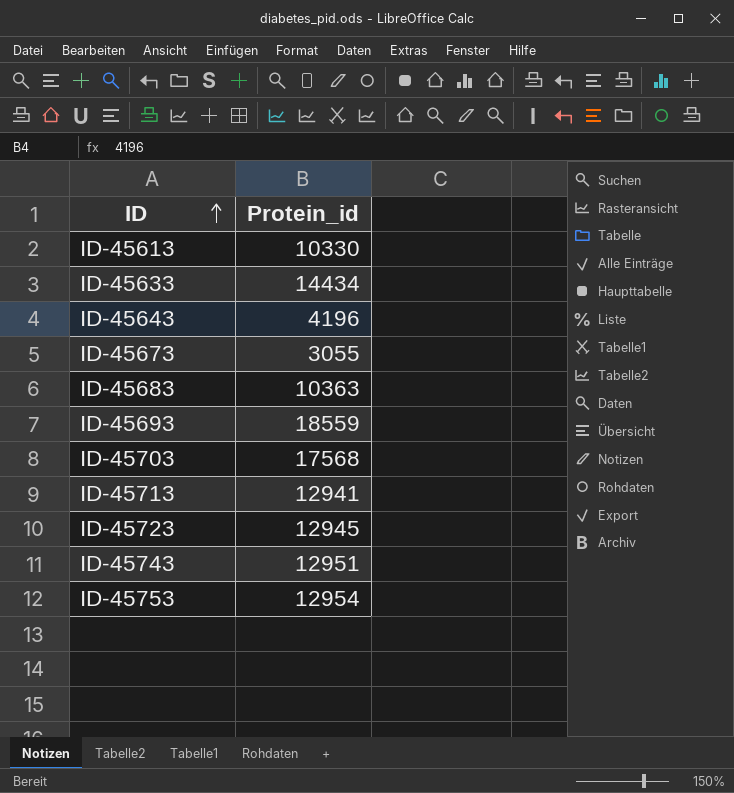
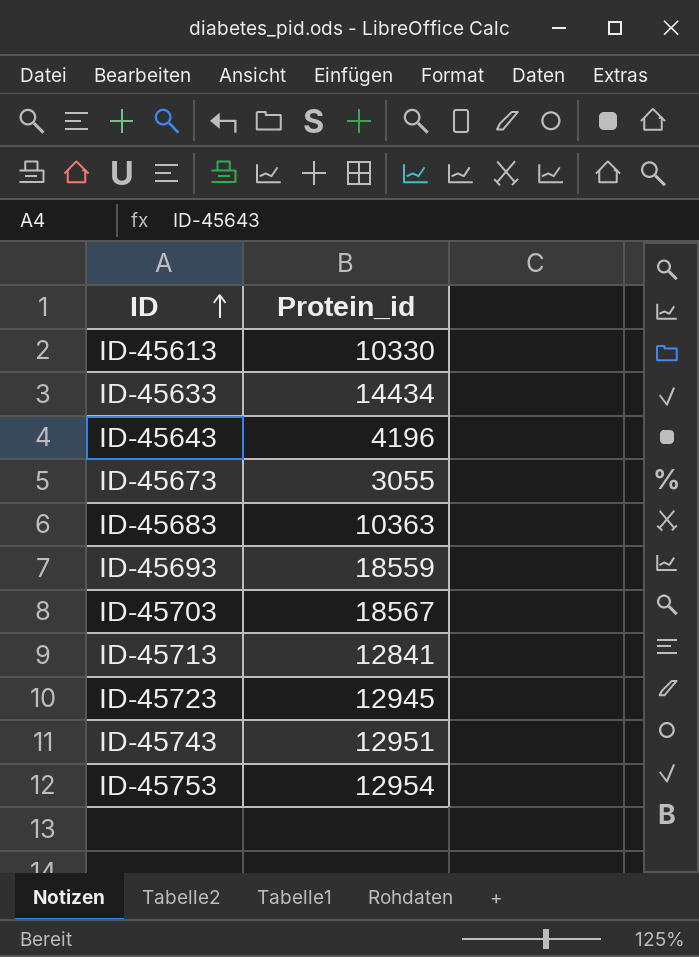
ID-45703 | Protein_id: 17568 -> 18567
ID-45713 | Protein_id: 12941 -> 12841

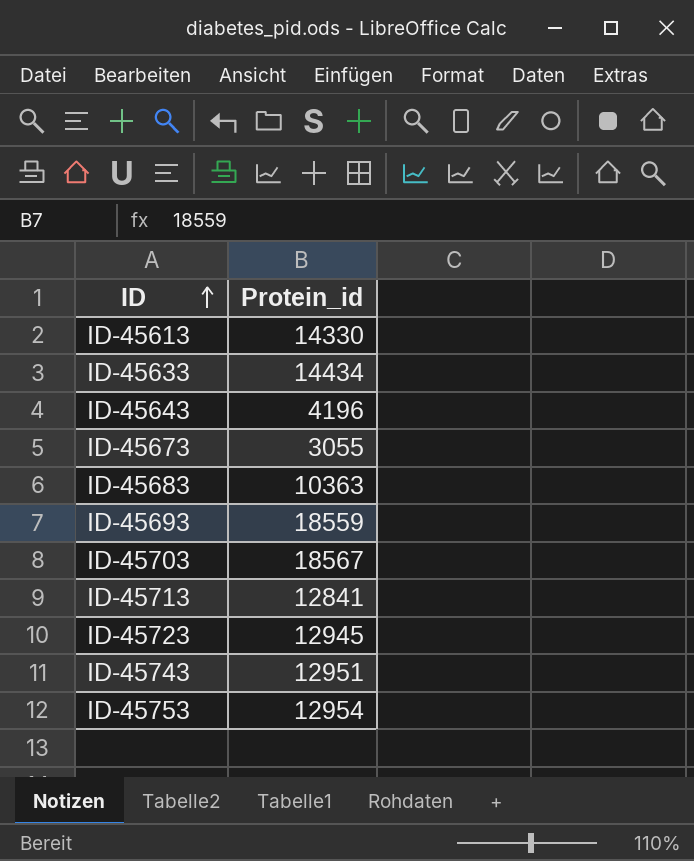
ID-45613 | Protein_id: 10330 -> 14330

